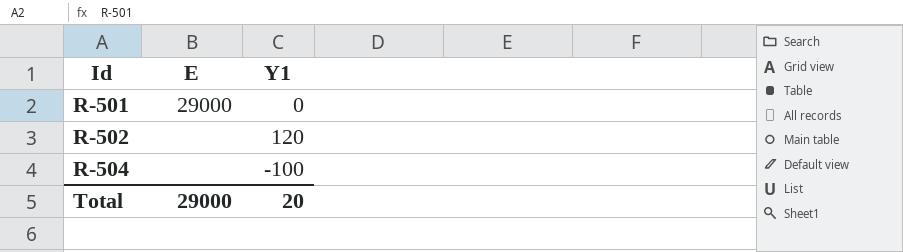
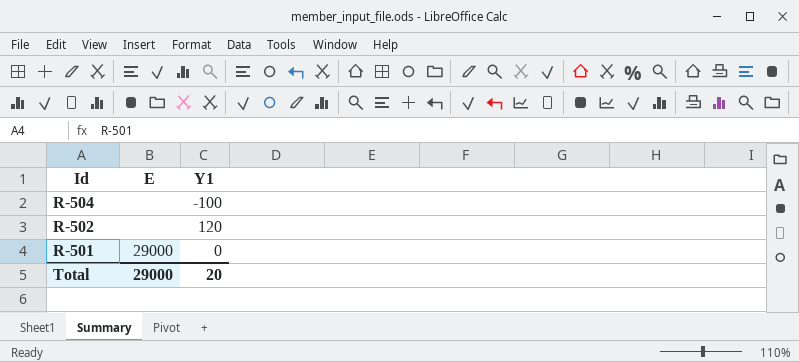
row order: Id ascending -> Id descending

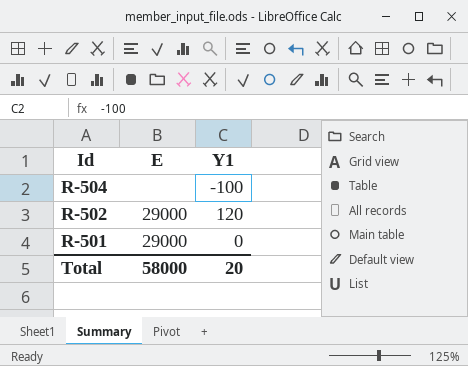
R-502 | E: none -> 29000
Total | E: 29000 -> 58000

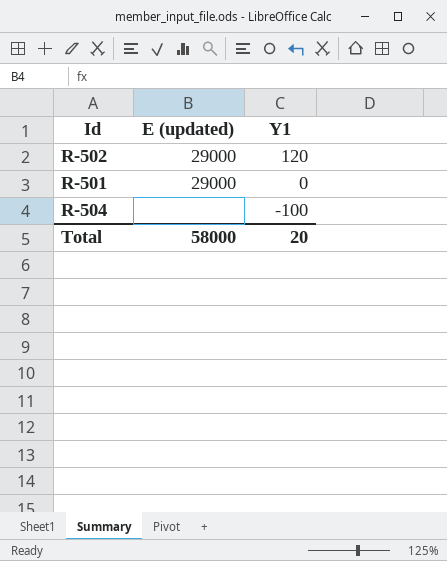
row order: Id descending -> Y1 descending
column name: E -> E (updated)

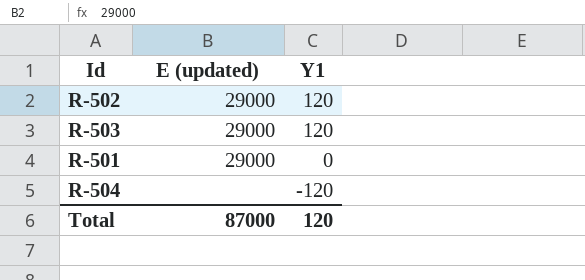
row R-503: none -> 29000 | 120
R-504 | Y1: -100 -> -120
Total | E (updated): 58000 -> 87000
Total | Y1: 20 -> 120

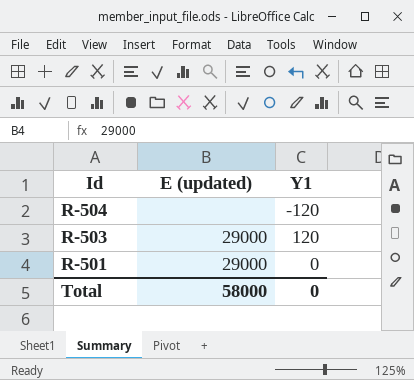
row order: Y1 descending -> Id descending
row R-502: 29000 | 120 -> none
Total | E (updated): 87000 -> 58000
Total | Y1: 120 -> 0

